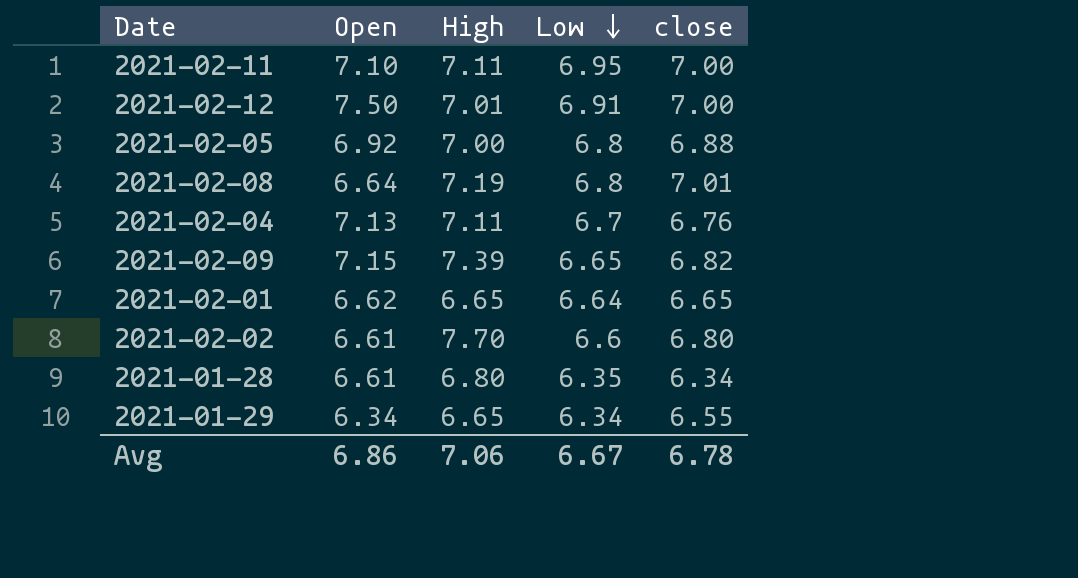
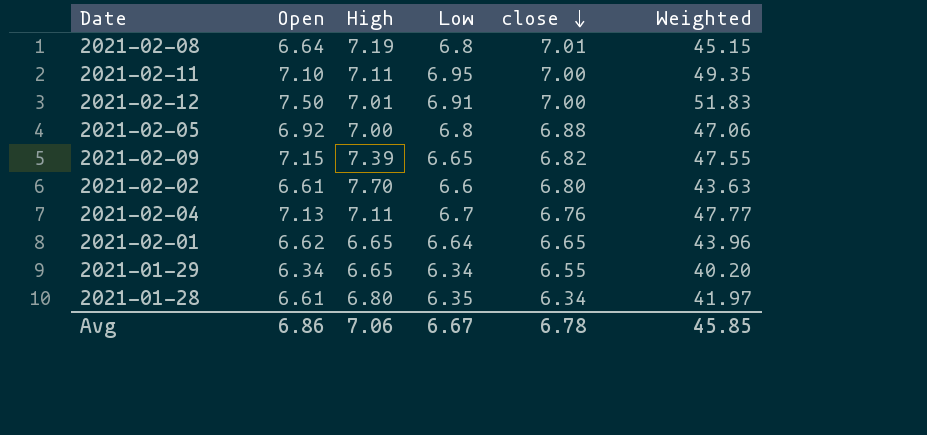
row order: Low descending -> close descending
column Weighted | formula: none -> [Open] * [Low]

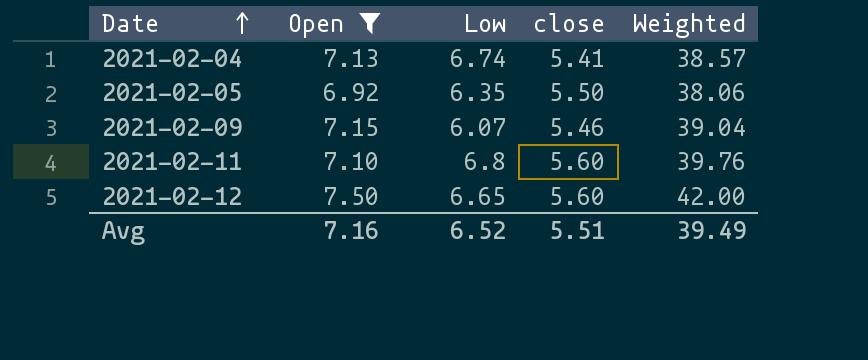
filter: none -> Open >= 6.92
row order: close descending -> Date ascending
column High | position: 3 -> none
column Weighted | formula: [Open] * [Low] -> [Open] * [close]
2021-02-04 | Low: 6.7 -> 6.74
2021-02-04 | close: 6.76 -> 5.41
2021-02-05 | Low: 6.8 -> 6.35
2021-02-05 | close: 6.88 -> 5.50
2021-02-09 | Low: 6.65 -> 6.07
2021-02-09 | close: 6.82 -> 5.46
2021-02-11 | Low: 6.95 -> 6.8
2021-02-11 | close: 7.00 -> 5.60
2021-02-12 | Low: 6.91 -> 6.65
2021-02-12 | close: 7.00 -> 5.60
Avg | Open: 6.86 -> 7.16
Avg | Low: 6.67 -> 6.52
Avg | close: 6.78 -> 5.51
Avg | Weighted: 45.85 -> 39.49

